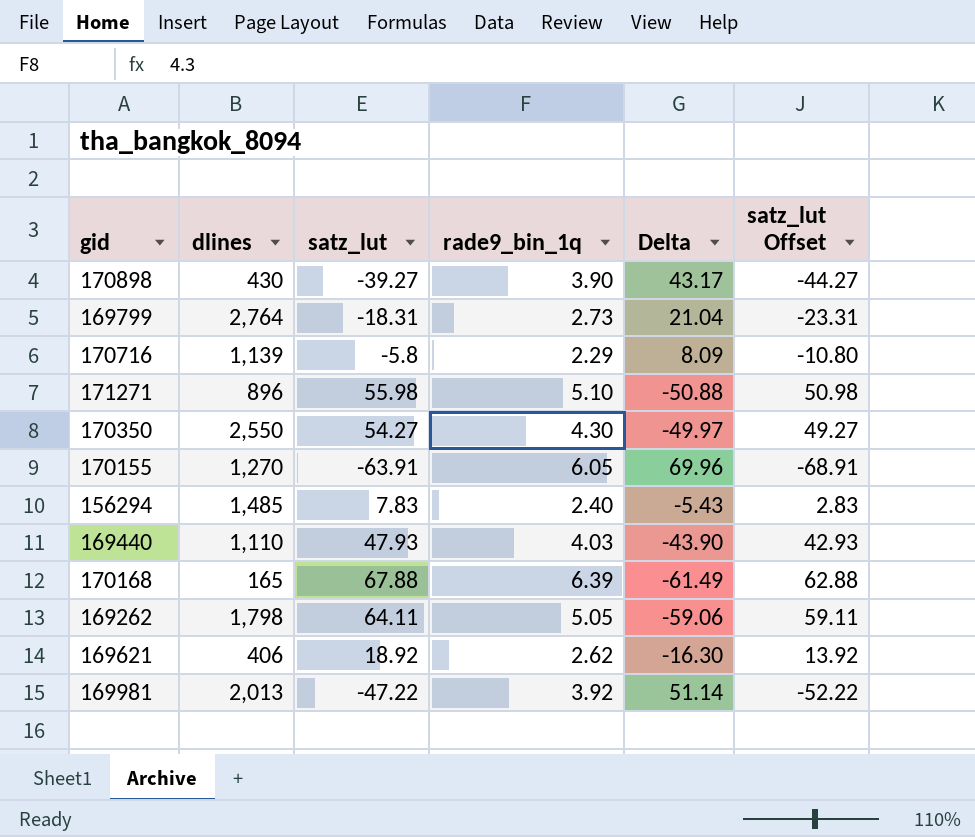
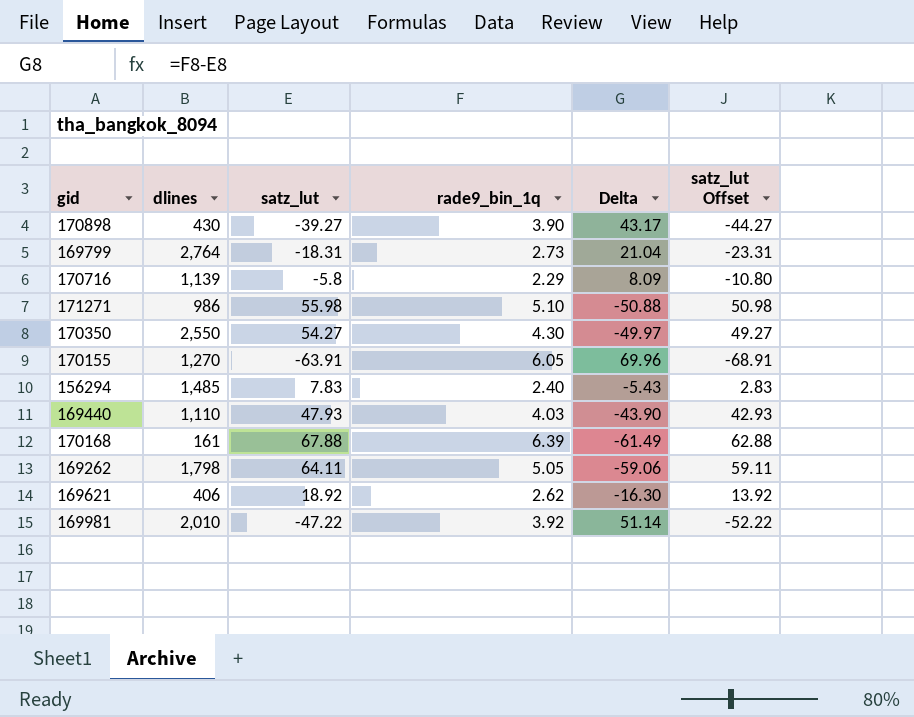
171271 | dlines: 896 -> 986
170168 | dlines: 165 -> 161
169981 | dlines: 2,013 -> 2,010

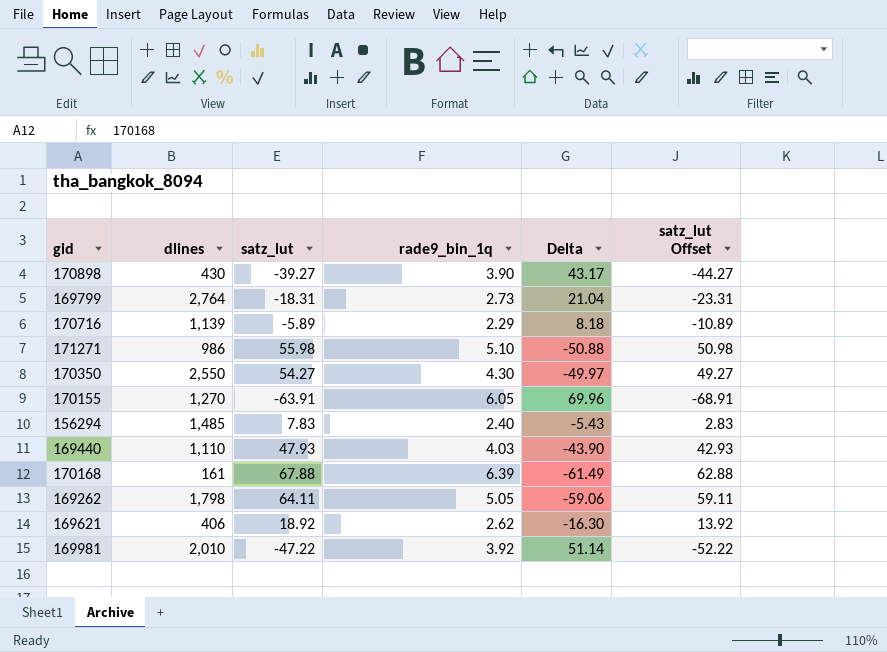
170716 | satz_lut: -5.8 -> -5.89
170716 | Delta: 8.09 -> 8.18
170716 | satz_lut Offset: -10.80 -> -10.89

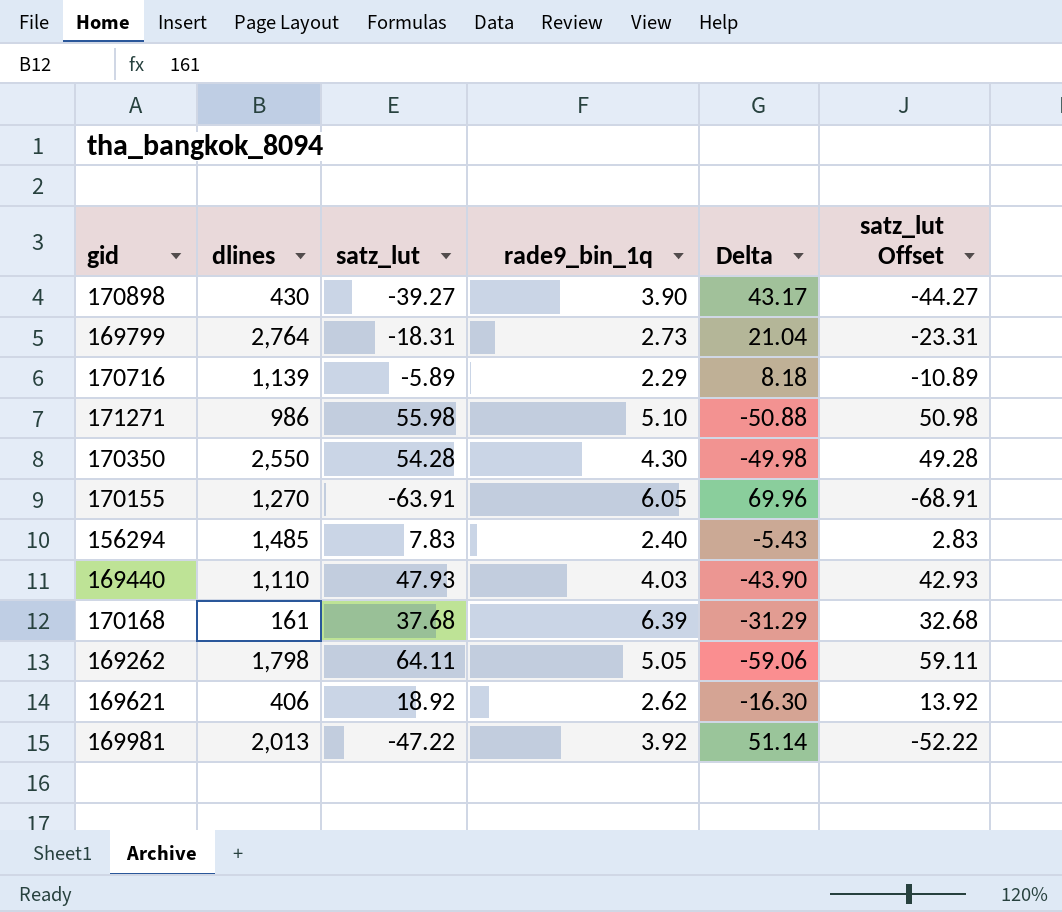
170350 | satz_lut: 54.27 -> 54.28
170350 | Delta: -49.97 -> -49.98
170350 | satz_lut Offset: 49.27 -> 49.28
170168 | satz_lut: 67.88 -> 37.68
170168 | Delta: -61.49 -> -31.29
170168 | satz_lut Offset: 62.88 -> 32.68
169981 | dlines: 2,010 -> 2,013

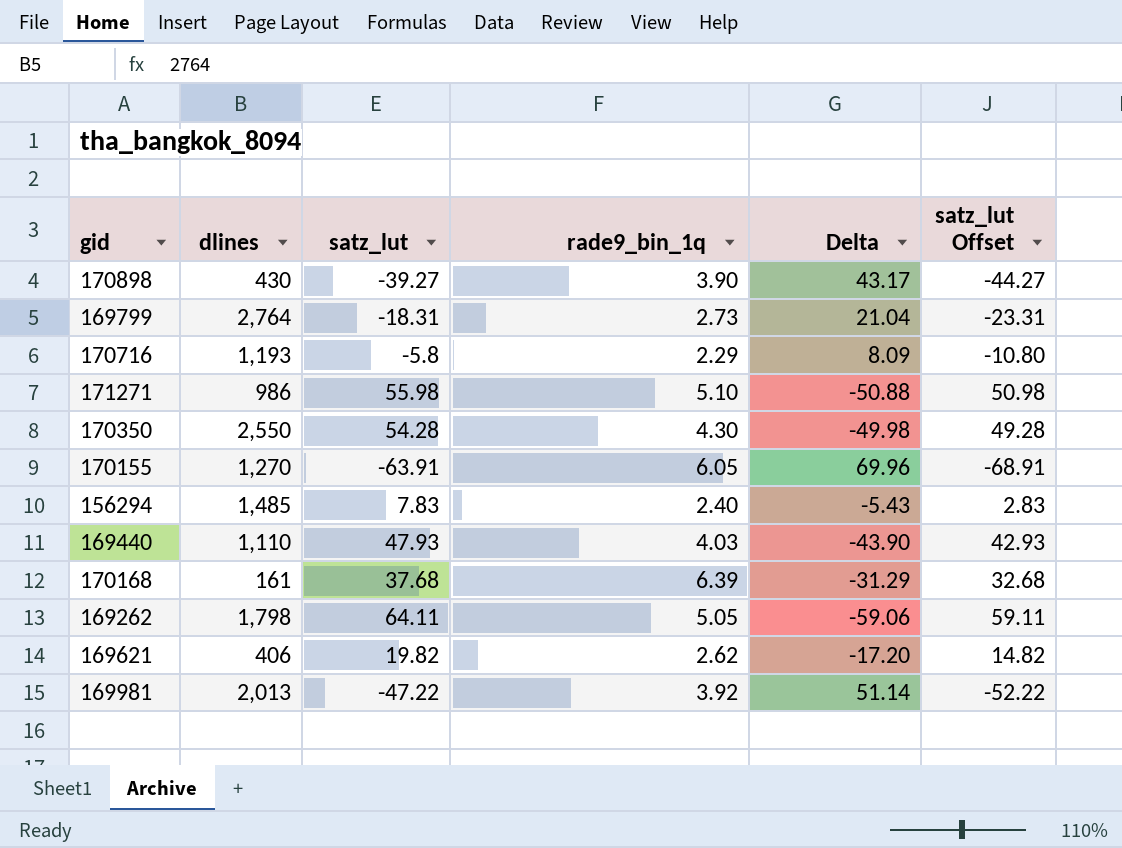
170716 | dlines: 1,139 -> 1,193
170716 | satz_lut: -5.89 -> -5.8
170716 | Delta: 8.18 -> 8.09
170716 | satz_lut Offset: -10.89 -> -10.80
169621 | satz_lut: 18.92 -> 19.82
169621 | Delta: -16.30 -> -17.20
169621 | satz_lut Offset: 13.92 -> 14.82

